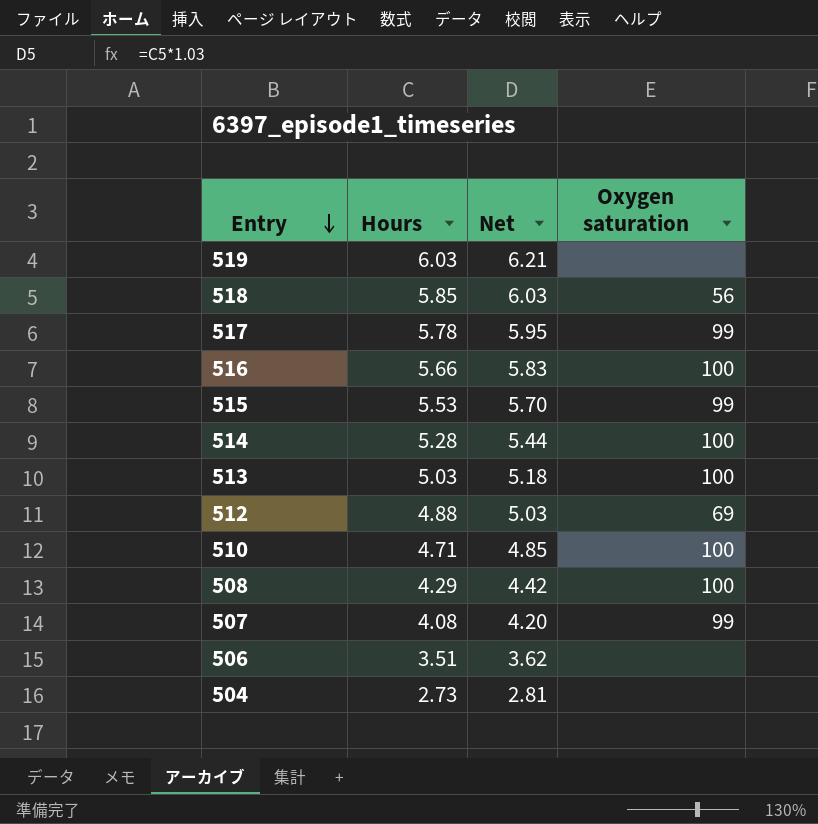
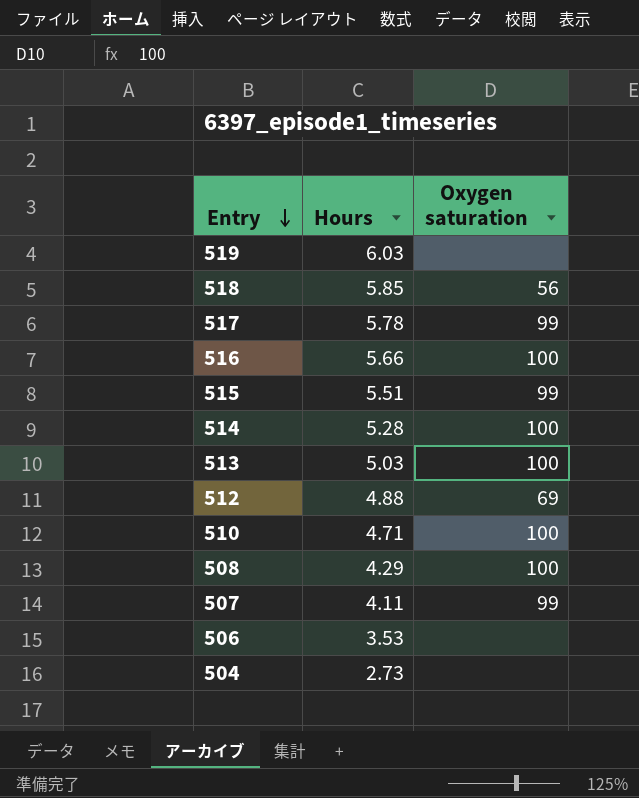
column Net | formula: [Hours] * 1.03 -> none
515 | Hours: 5.53 -> 5.51
507 | Hours: 4.08 -> 4.11
506 | Hours: 3.51 -> 3.53

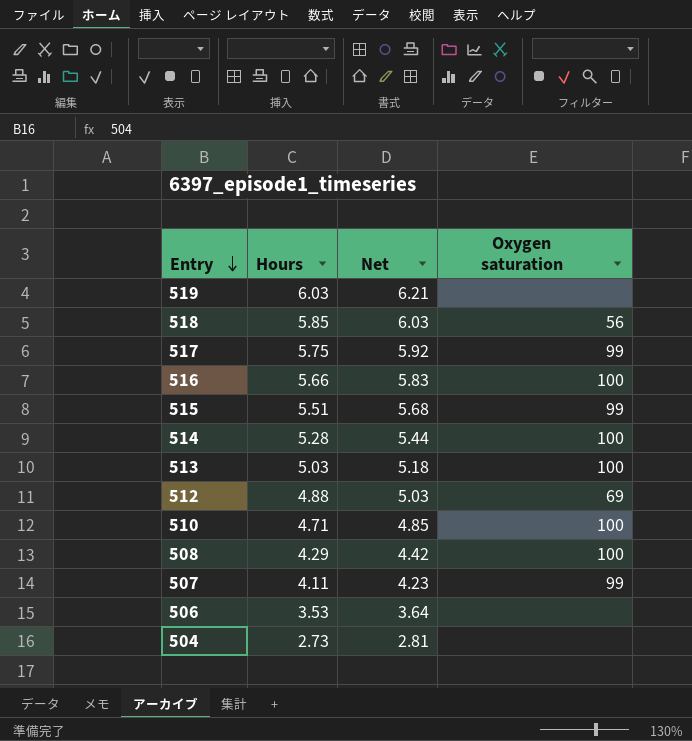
column Net | formula: none -> [Hours] * 1.03
517 | Hours: 5.78 -> 5.75

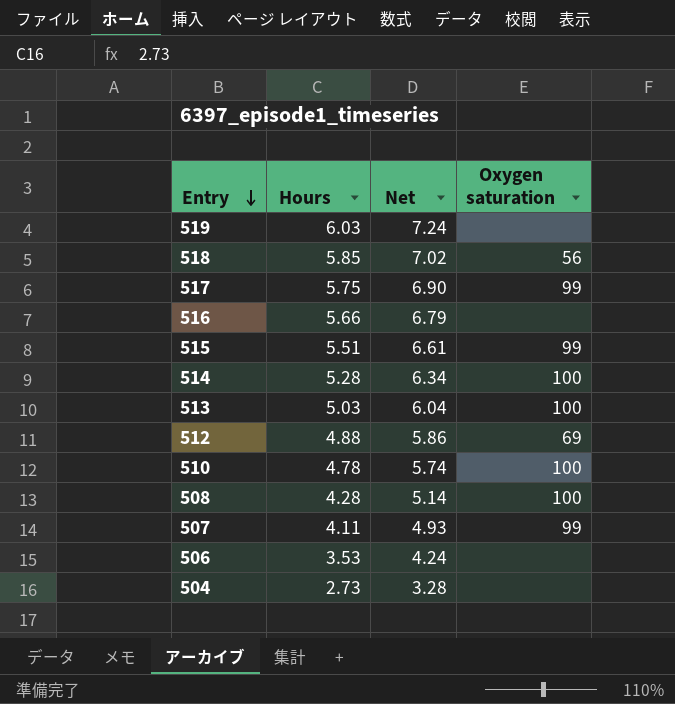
column Net | formula: [Hours] * 1.03 -> [Hours] * 1.2
516 | Oxygen saturation: 100 -> none
510 | Hours: 4.71 -> 4.78
508 | Hours: 4.29 -> 4.28

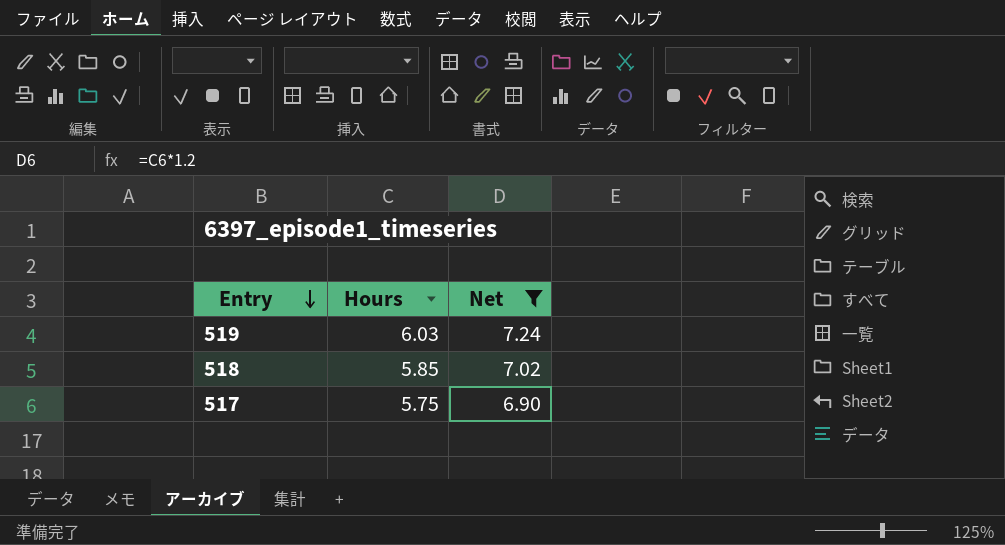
filter: none -> Net >= 6.90
column Oxygen saturation | position: 4 -> none

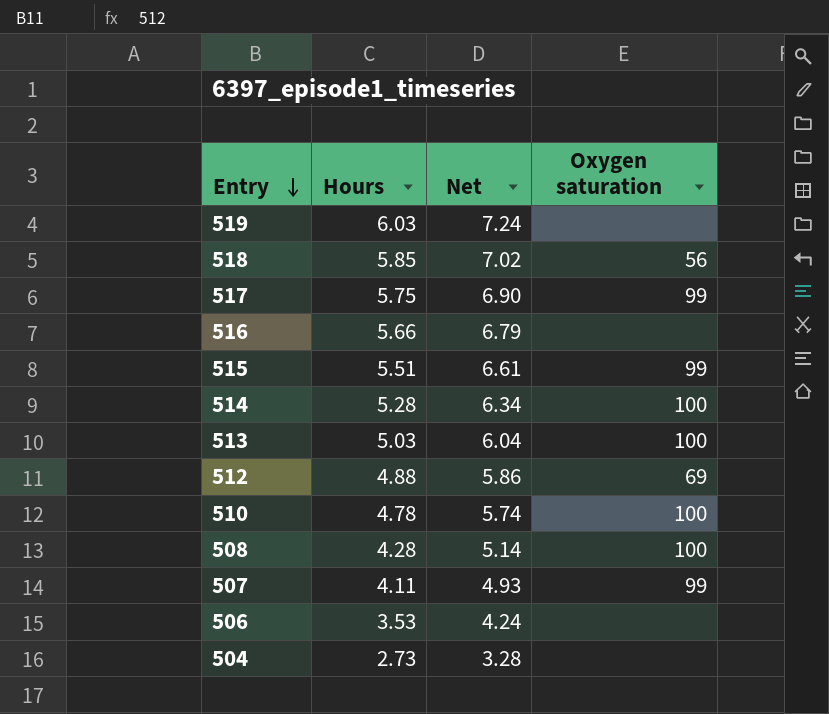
filter: Net >= 6.90 -> none
column Oxygen saturation | position: none -> 4

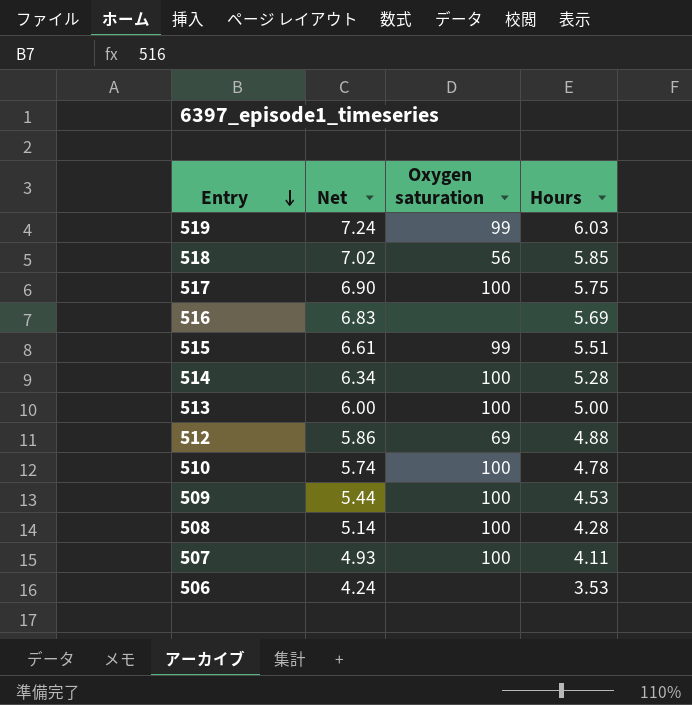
column Hours | position: 2 -> 4
row 504: 2.73 | 3.28 | none -> none
519 | Oxygen saturation: none -> 99
517 | Oxygen saturation: 99 -> 100
516 | Net: 6.79 -> 6.83
516 | Hours: 5.66 -> 5.69
513 | Net: 6.04 -> 6.00
513 | Hours: 5.03 -> 5.00
row 509: none -> 5.44 | 100 | 4.53
507 | Oxygen saturation: 99 -> 100

